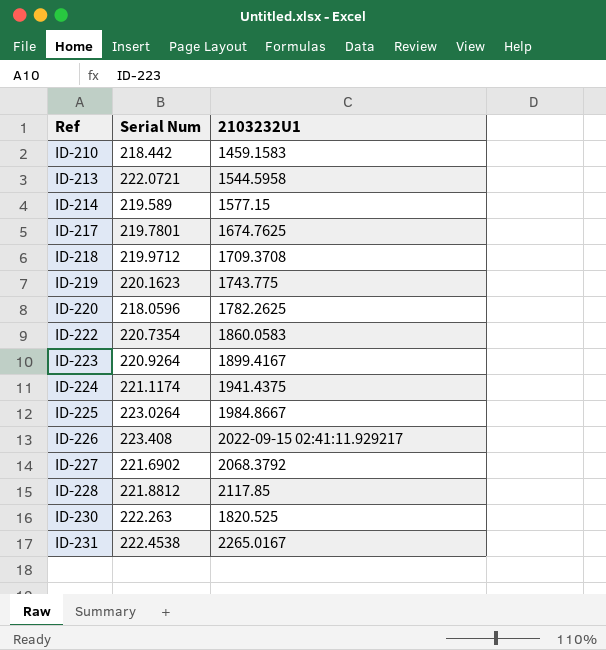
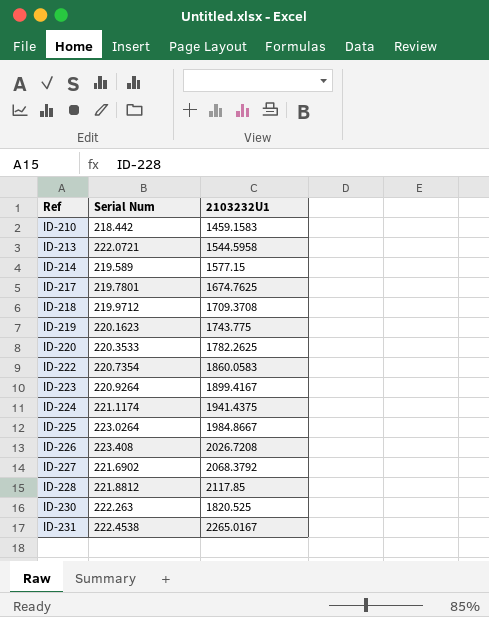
ID-220 | Serial Num: 218.0596 -> 220.3533
ID-226 | 2103232U1: 2022-09-15 02:41:11.929217 -> 2026.7208

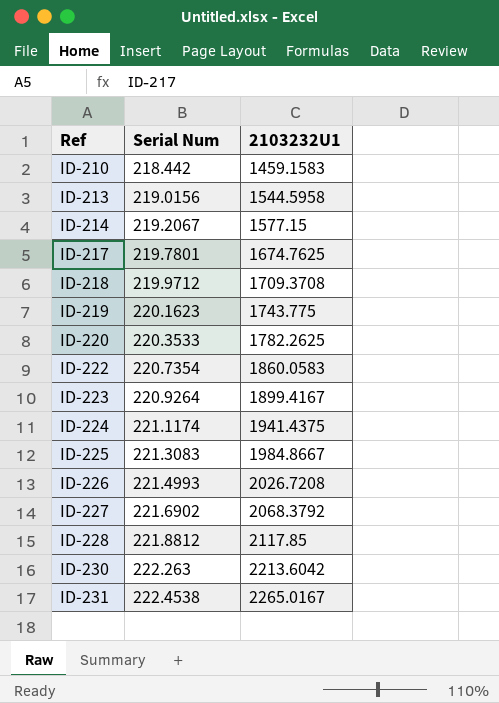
ID-213 | Serial Num: 222.0721 -> 219.0156
ID-214 | Serial Num: 219.589 -> 219.2067
ID-225 | Serial Num: 223.0264 -> 221.3083
ID-226 | Serial Num: 223.408 -> 221.4993
ID-230 | 2103232U1: 1820.525 -> 2213.6042

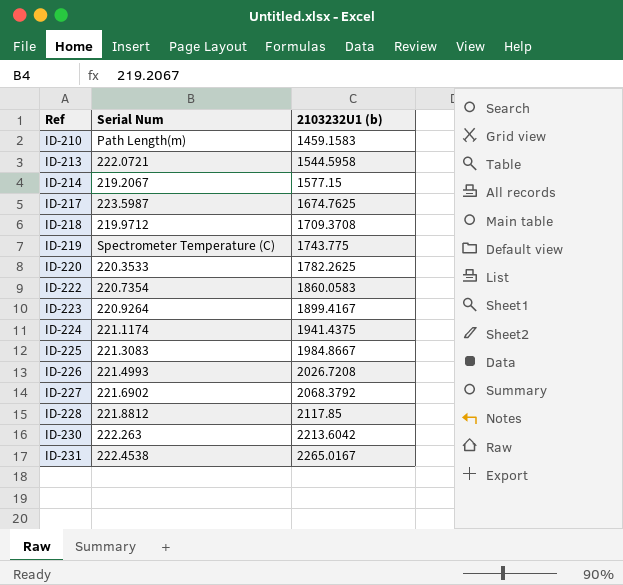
column name: 2103232U1 -> 2103232U1 (b)
ID-210 | Serial Num: 218.442 -> Path Length(m)
ID-213 | Serial Num: 219.0156 -> 222.0721
ID-217 | Serial Num: 219.7801 -> 223.5987
ID-219 | Serial Num: 220.1623 -> Spectrometer Temperature (C)

